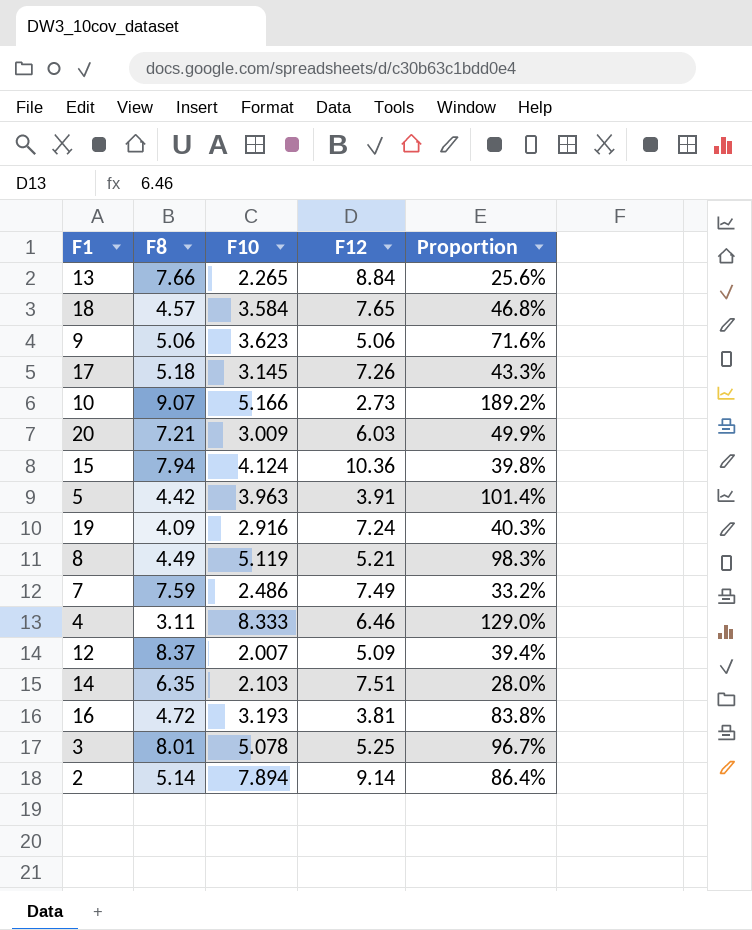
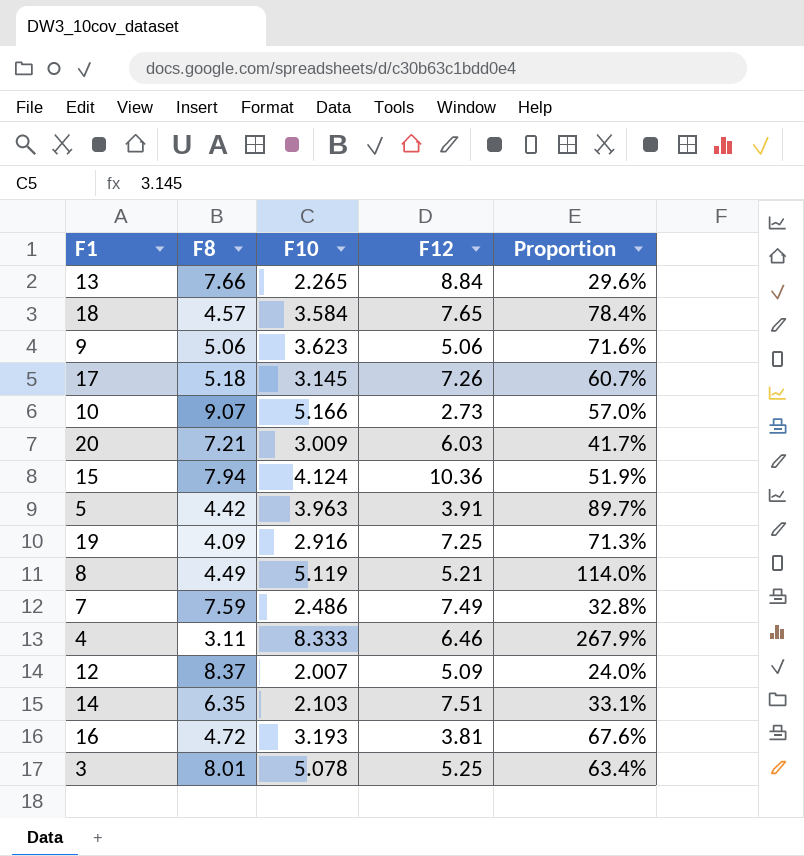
column Proportion | formula: [F10] / [F12] -> [F10] / [F8]
row 2: 5.14 | 7.894 | 9.14 | 86.4% -> none
19 | F12: 7.24 -> 7.25

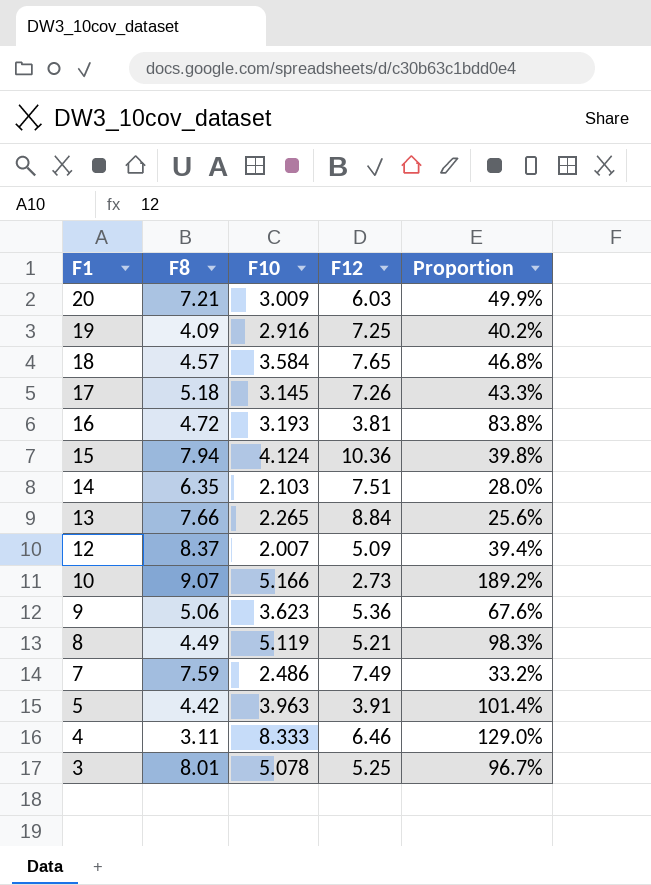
row order: none -> F1 descending
column Proportion | formula: [F10] / [F8] -> [F10] / [F12]
9 | F12: 5.06 -> 5.36

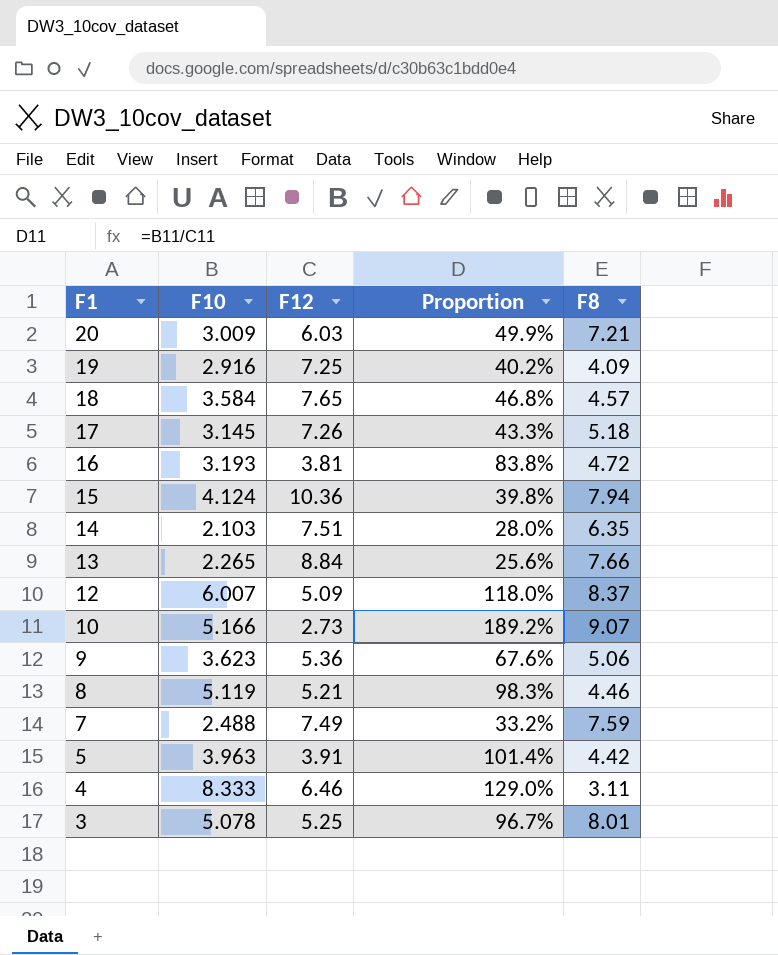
column F8 | position: 2 -> 5
12 | F10: 2.007 -> 6.007
12 | Proportion: 39.4% -> 118.0%
8 | F8: 4.49 -> 4.46
7 | F10: 2.486 -> 2.488

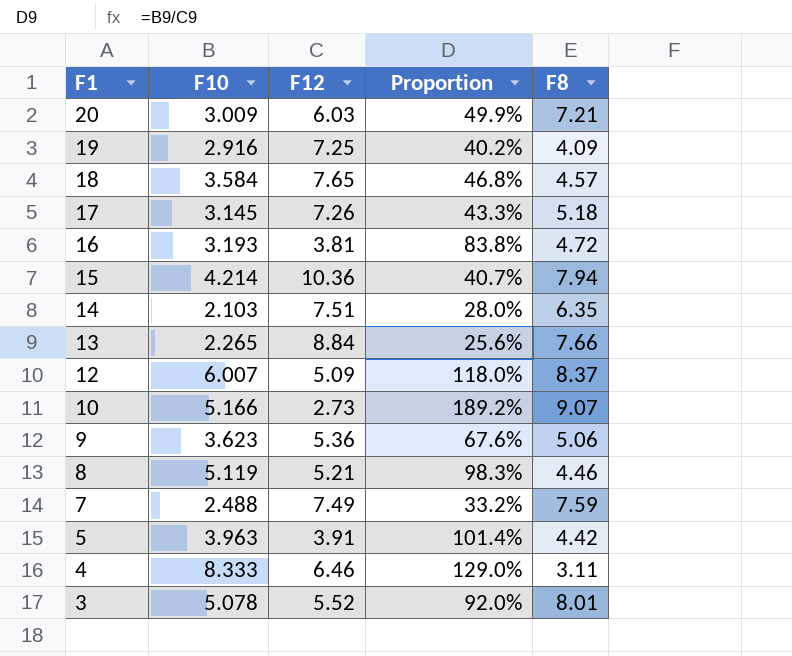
15 | F10: 4.124 -> 4.214
15 | Proportion: 39.8% -> 40.7%
3 | F12: 5.25 -> 5.52
3 | Proportion: 96.7% -> 92.0%

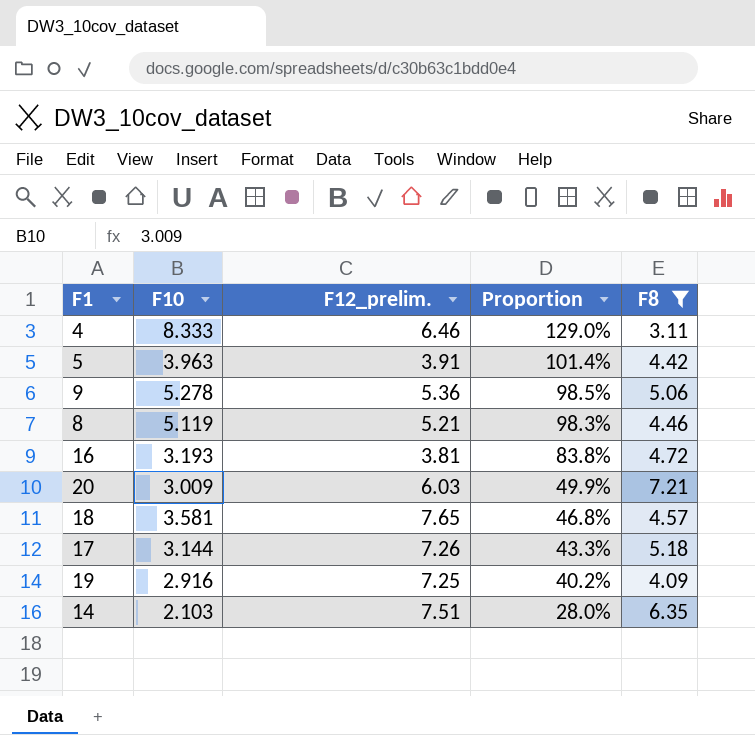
filter: none -> F8 <= 7.21
row order: F1 descending -> Proportion descending
column name: F12 -> F12_prelim.
9 | F10: 3.623 -> 5.278
9 | Proportion: 67.6% -> 98.5%
18 | F10: 3.584 -> 3.581
17 | F10: 3.145 -> 3.144

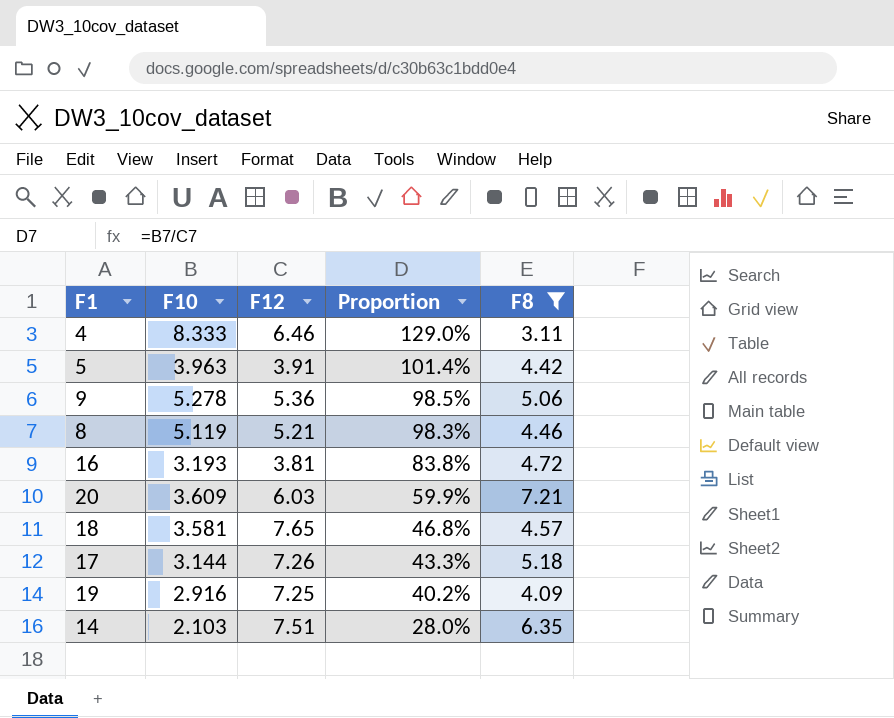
column name: F12_prelim. -> F12
20 | F10: 3.009 -> 3.609
20 | Proportion: 49.9% -> 59.9%

